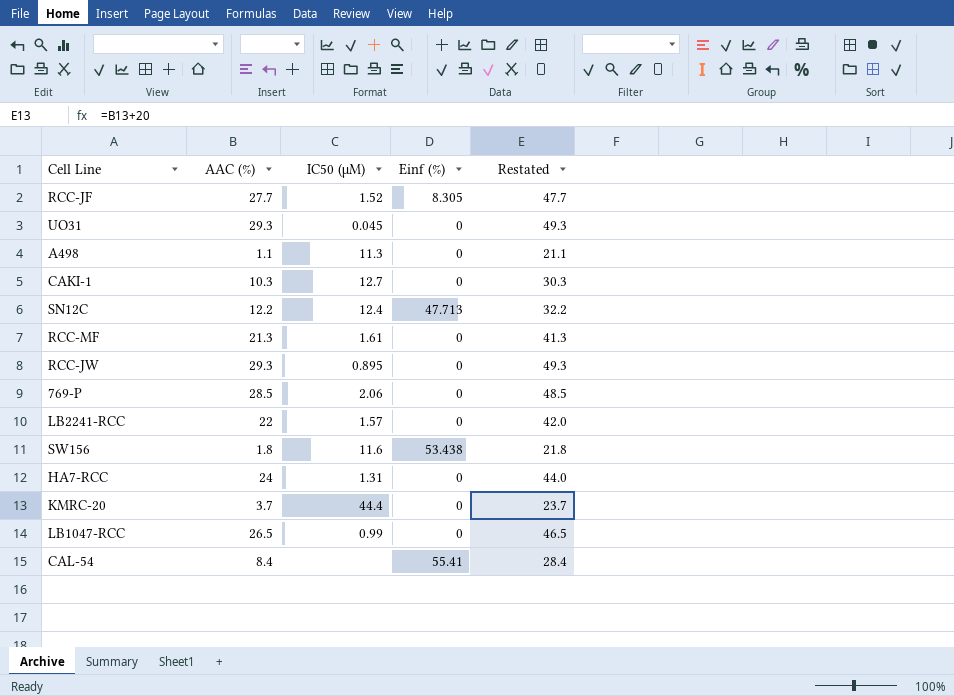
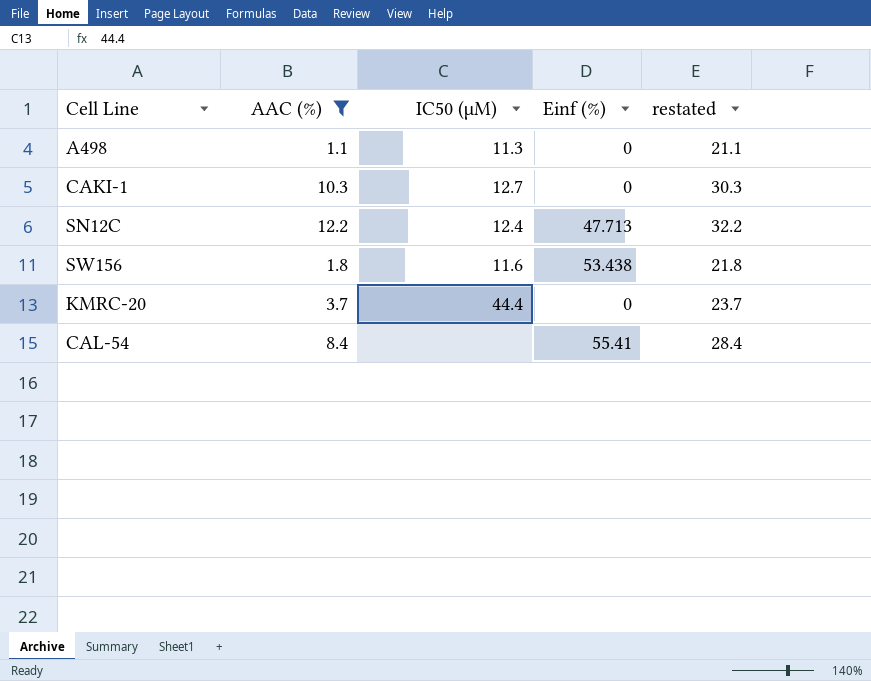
filter: none -> AAC (%) <= 12.2
column name: Restated -> restated

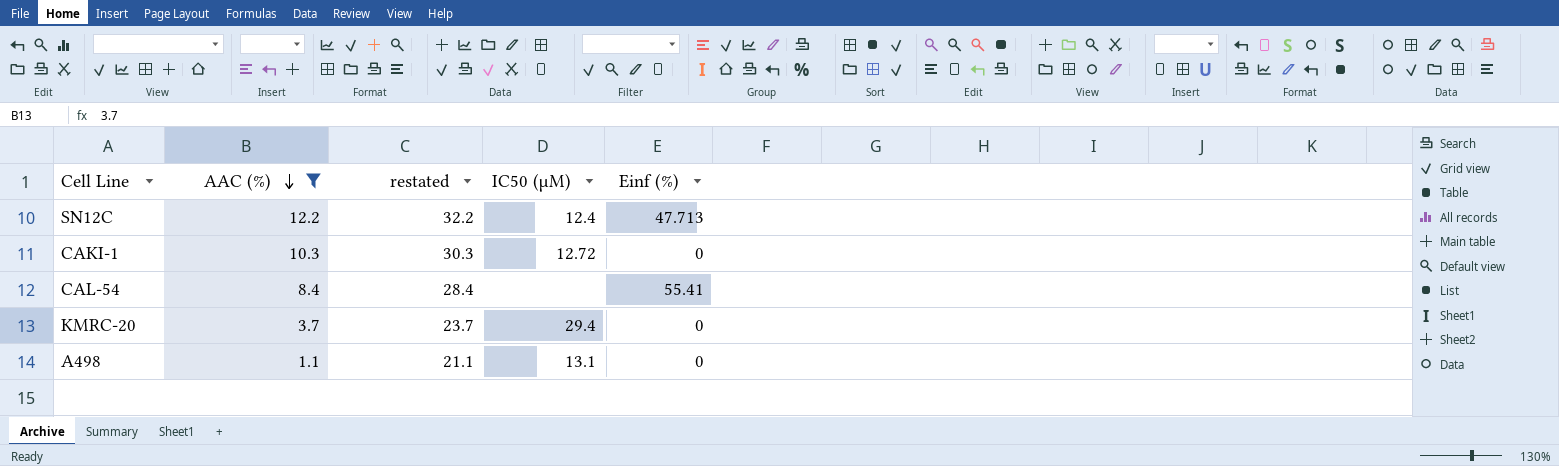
row order: none -> AAC (%) descending
column restated | position: 5 -> 3
row SW156: 1.8 | 11.6 | 53.438 | 21.8 -> none
CAKI-1 | IC50 (µM): 12.7 -> 12.72
KMRC-20 | IC50 (µM): 44.4 -> 29.4
A498 | IC50 (µM): 11.3 -> 13.1

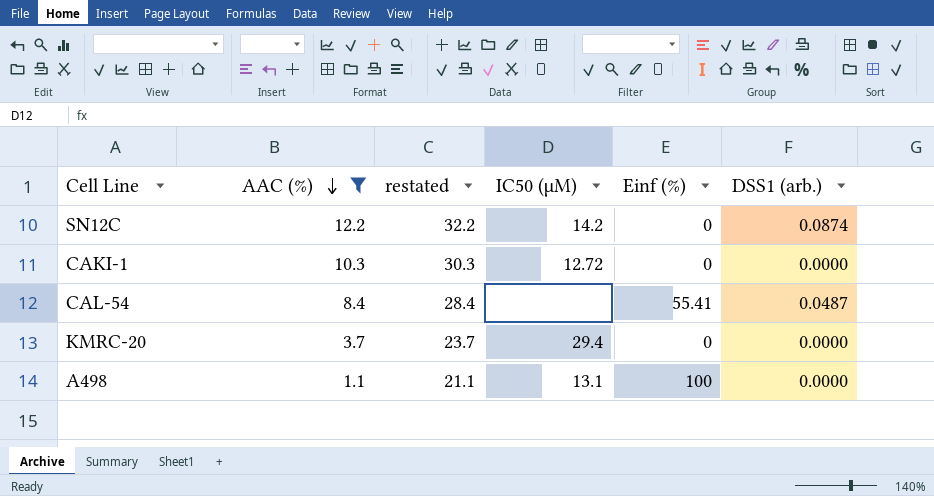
column DSS1 (arb.) | position: none -> 6
SN12C | IC50 (µM): 12.4 -> 14.2
SN12C | Einf (%): 47.713 -> 0
A498 | Einf (%): 0 -> 100

